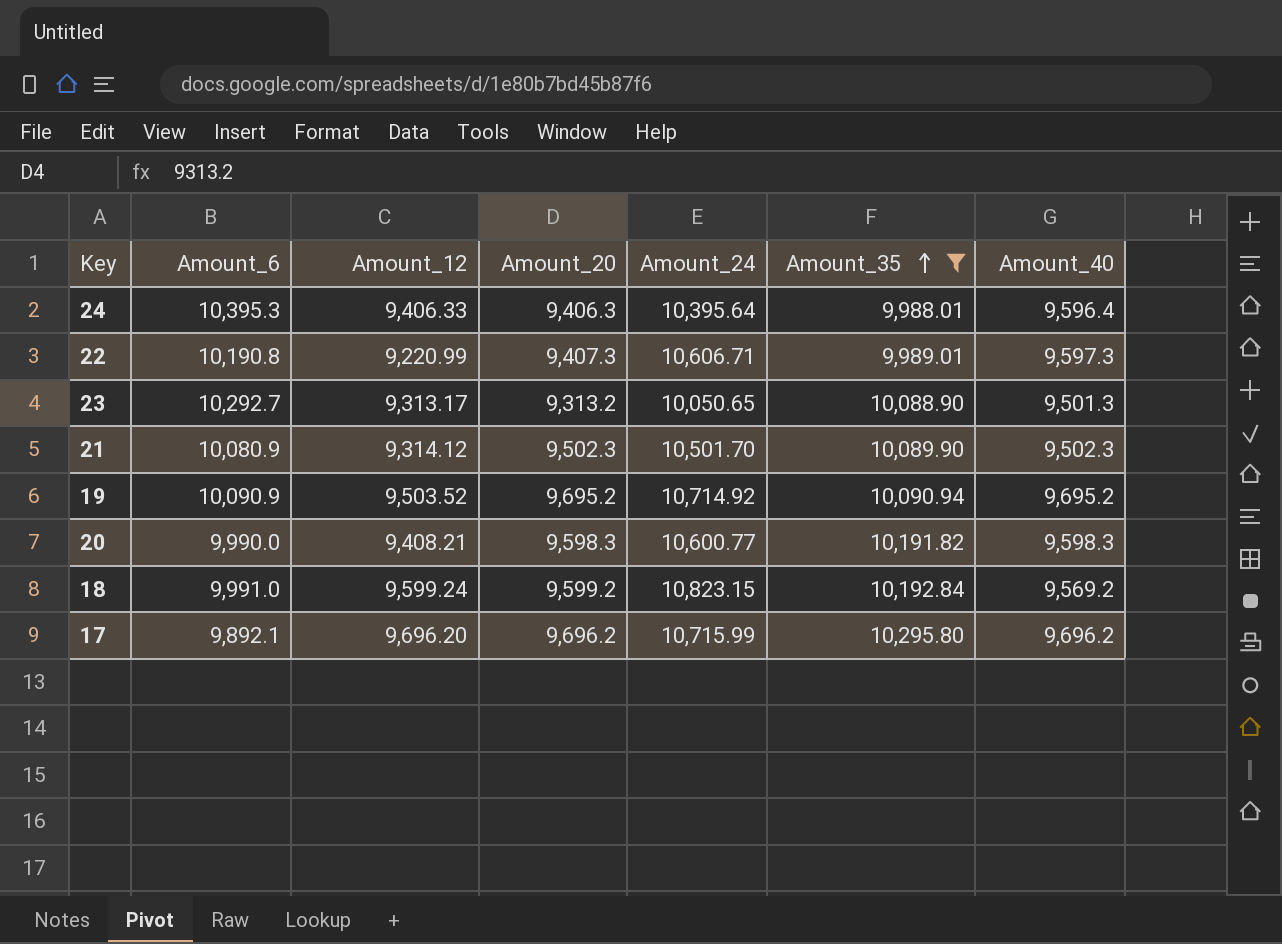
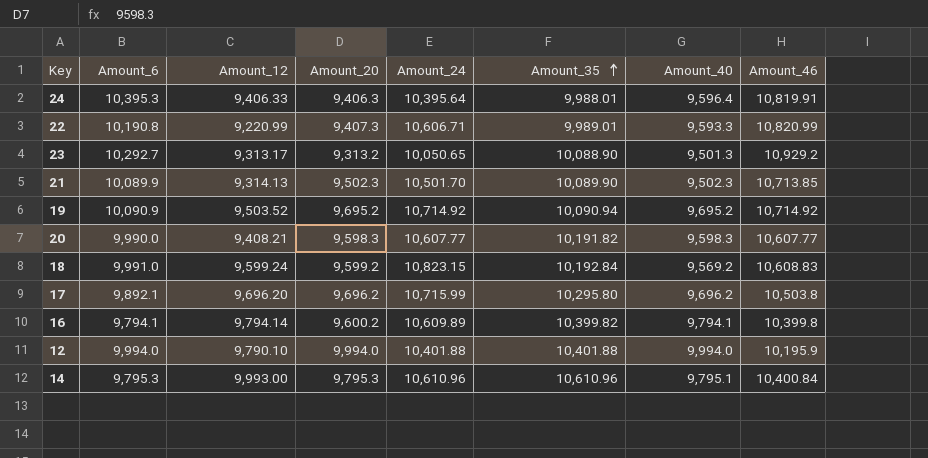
filter: Amount_35 <= 10,295.80 -> none
column Amount_46 | position: none -> 8
22 | Amount_40: 9,597.3 -> 9,593.3
21 | Amount_6: 10,080.9 -> 10,089.9
21 | Amount_12: 9,314.12 -> 9,314.13
20 | Amount_24: 10,600.77 -> 10,607.77

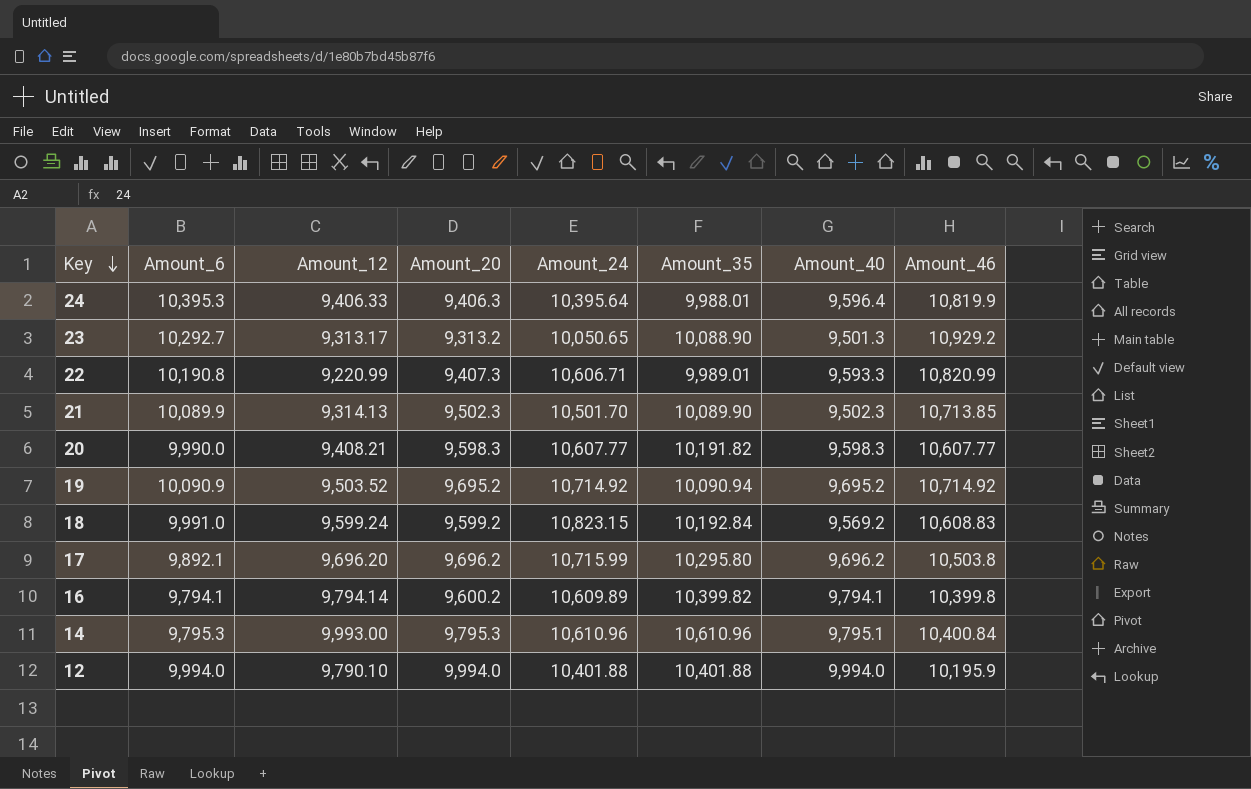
row order: Amount_35 ascending -> Key descending
24 | Amount_46: 10,819.91 -> 10,819.9

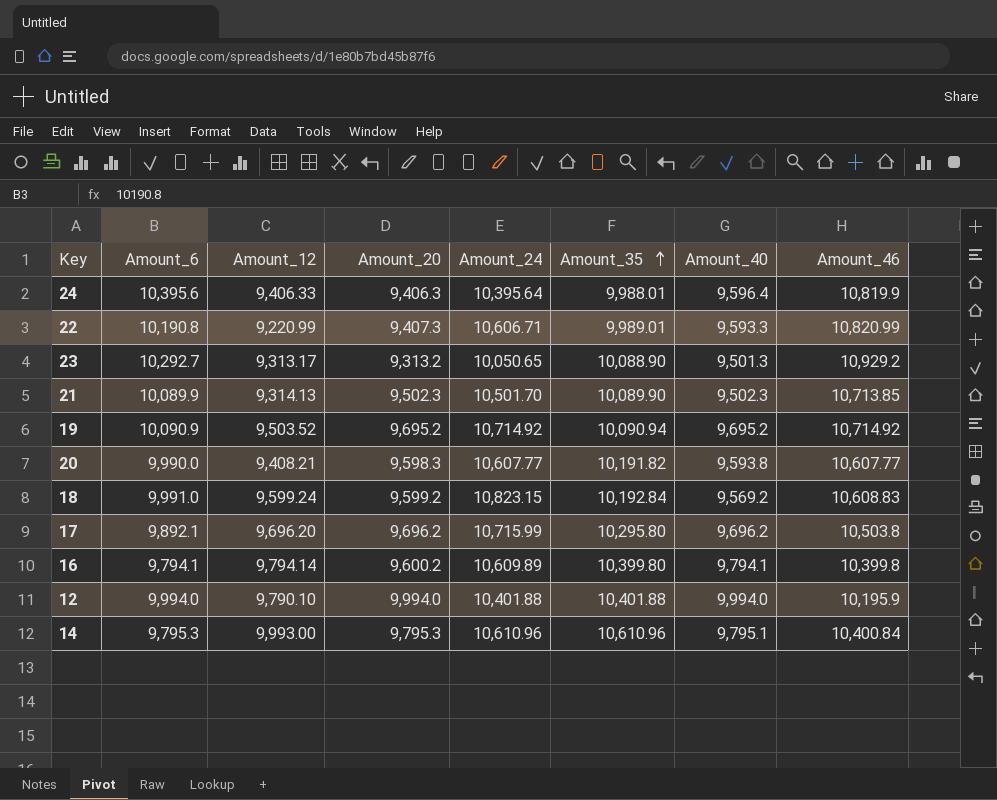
row order: Key descending -> Amount_35 ascending
24 | Amount_6: 10,395.3 -> 10,395.6
20 | Amount_40: 9,598.3 -> 9,593.8
16 | Amount_35: 10,399.82 -> 10,399.80

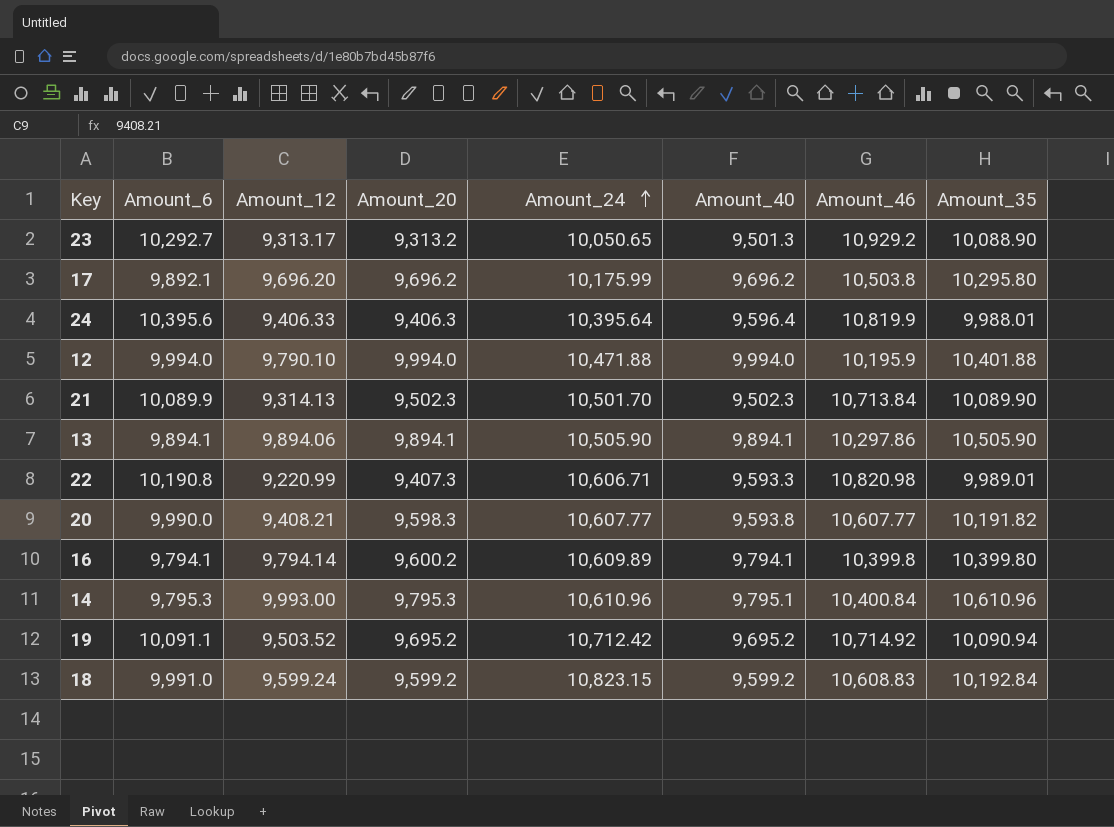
row order: Amount_35 ascending -> Amount_24 ascending
column Amount_35 | position: 6 -> 8
17 | Amount_24: 10,715.99 -> 10,175.99
12 | Amount_24: 10,401.88 -> 10,471.88
21 | Amount_46: 10,713.85 -> 10,713.84
row 13: none -> 9,894.1 | 9,894.06 | 9,894.1 | 10,505.90 | 9,894.1 | 10,297.86 | 10,505.90
22 | Amount_46: 10,820.99 -> 10,820.98
19 | Amount_6: 10,090.9 -> 10,091.1
19 | Amount_24: 10,714.92 -> 10,712.42
18 | Amount_40: 9,569.2 -> 9,599.2

